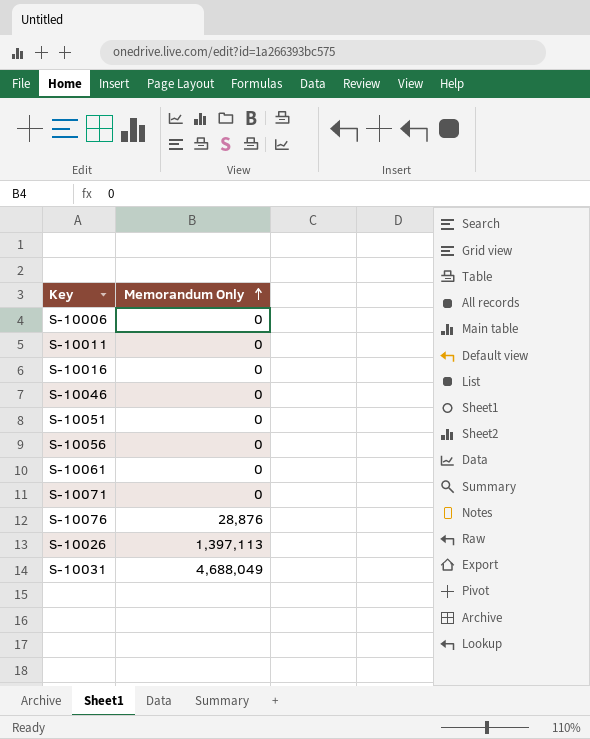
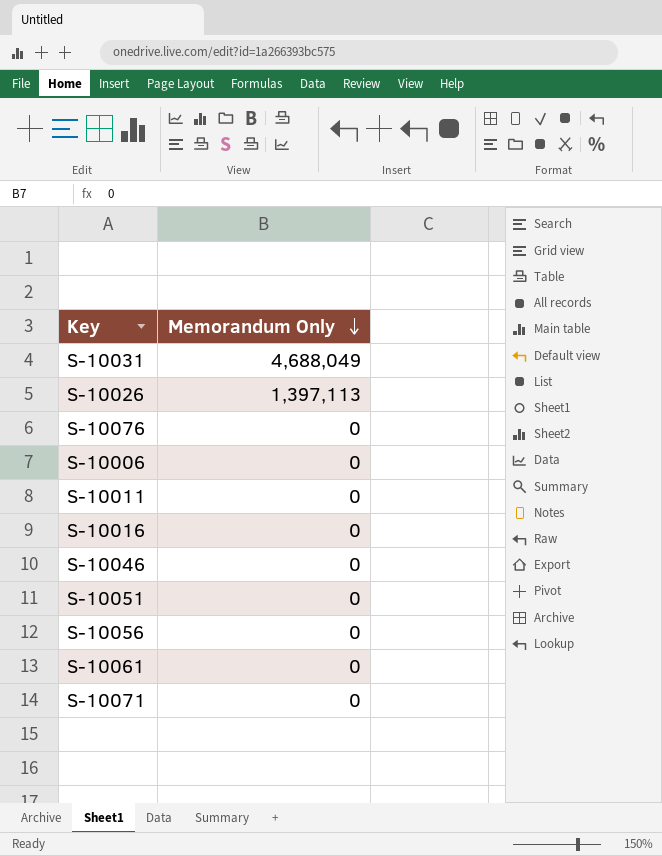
row order: Memorandum Only ascending -> Memorandum Only descending
S-10076 | Memorandum Only: 28,876 -> 0

